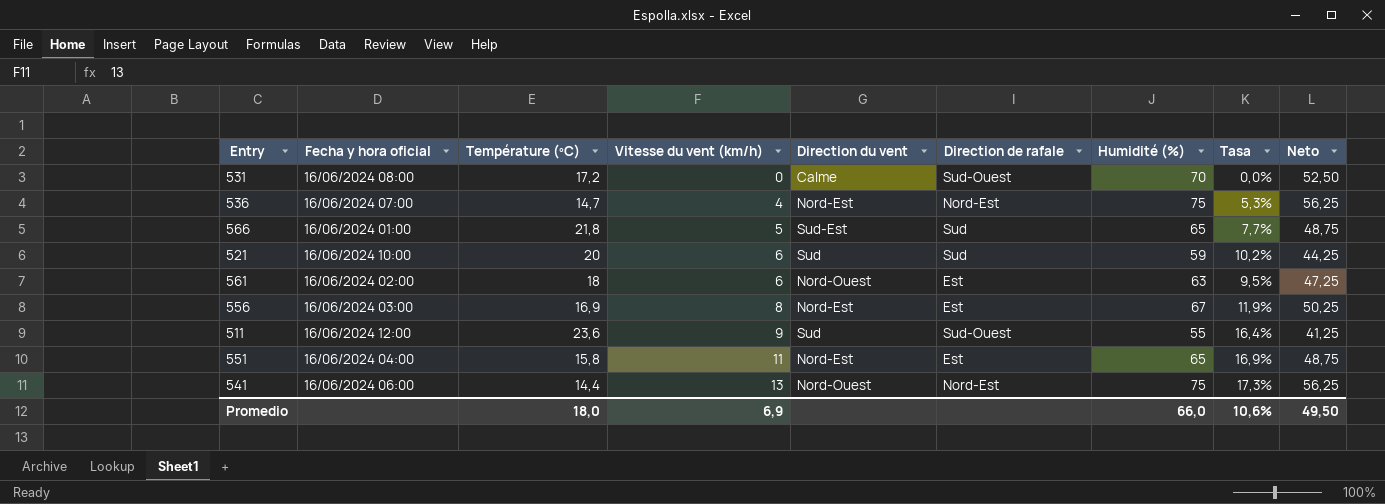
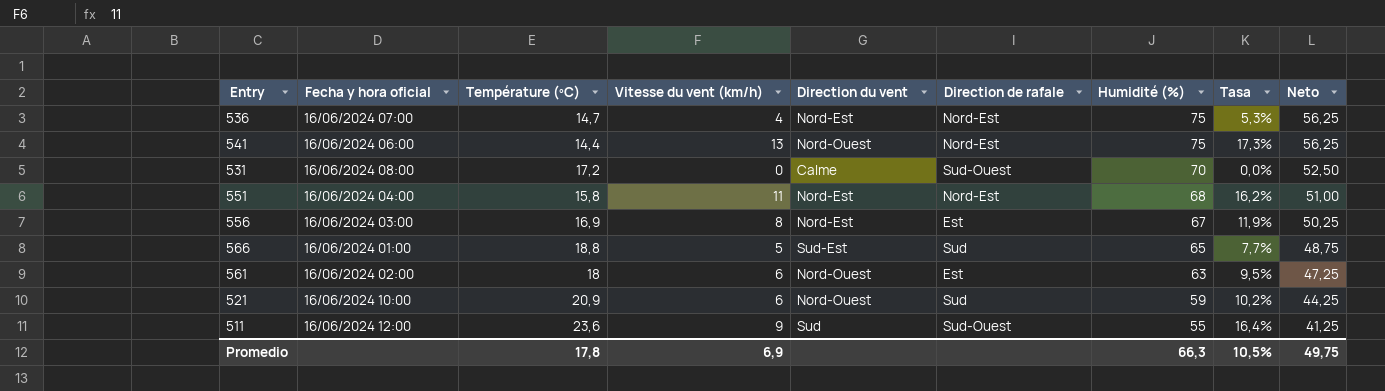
row order: Vitesse du vent (km/h) ascending -> Humidité (%) descending
551 | Direction de rafale: Est -> Nord-Est
551 | Humidité (%): 65 -> 68
551 | Tasa: 16,9% -> 16,2%
551 | Neto: 48,75 -> 51,00
566 | Température (ºC): 21,8 -> 18,8
521 | Température (ºC): 20 -> 20,9
521 | Direction du vent: Sud -> Nord-Ouest
Promedio | Température (ºC): 18,0 -> 17,8
Promedio | Humidité (%): 66,0 -> 66,3
Promedio | Tasa: 10,6% -> 10,5%
Promedio | Neto: 49,50 -> 49,75

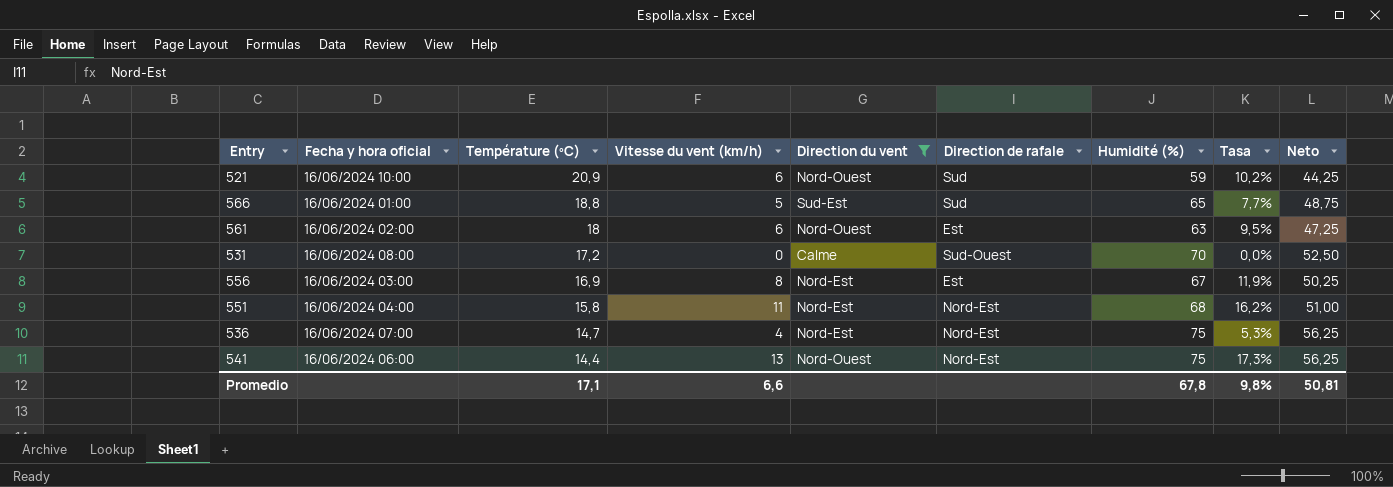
filter: none -> Direction du vent != Sud
row order: Humidité (%) descending -> Température (ºC) descending
Promedio | Température (ºC): 17,8 -> 17,1
Promedio | Vitesse du vent (km/h): 6,9 -> 6,6
Promedio | Humidité (%): 66,3 -> 67,8
Promedio | Tasa: 10,5% -> 9,8%
Promedio | Neto: 49,75 -> 50,81

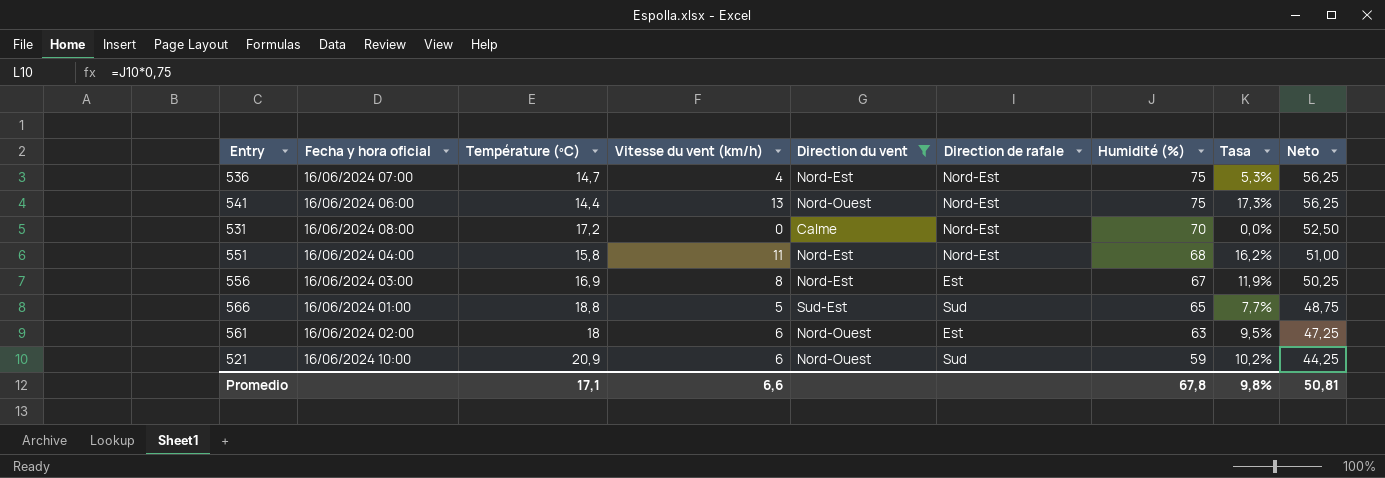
row order: Température (ºC) descending -> Humidité (%) descending
531 | Direction de rafale: Sud-Ouest -> Nord-Est

